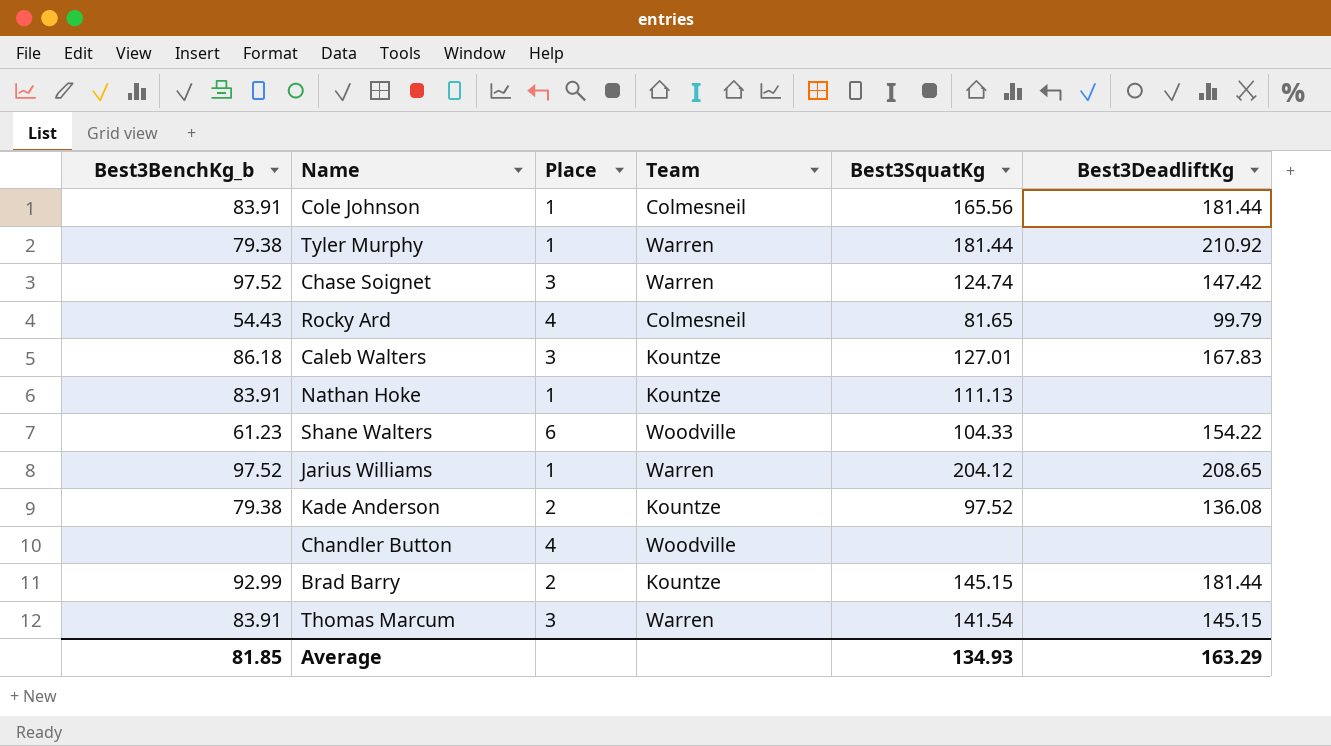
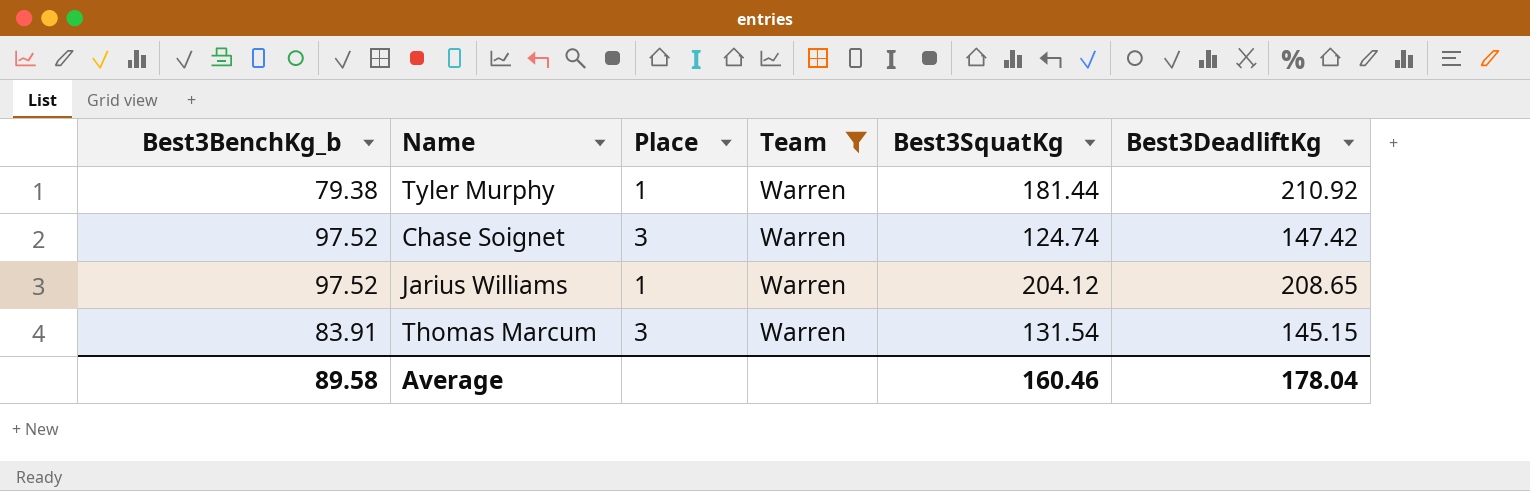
filter: none -> Team = Warren
Thomas Marcum | Best3SquatKg: 141.54 -> 131.54
Average | Best3BenchKg_b: 81.85 -> 89.58
Average | Best3SquatKg: 134.93 -> 160.46
Average | Best3DeadliftKg: 163.29 -> 178.04

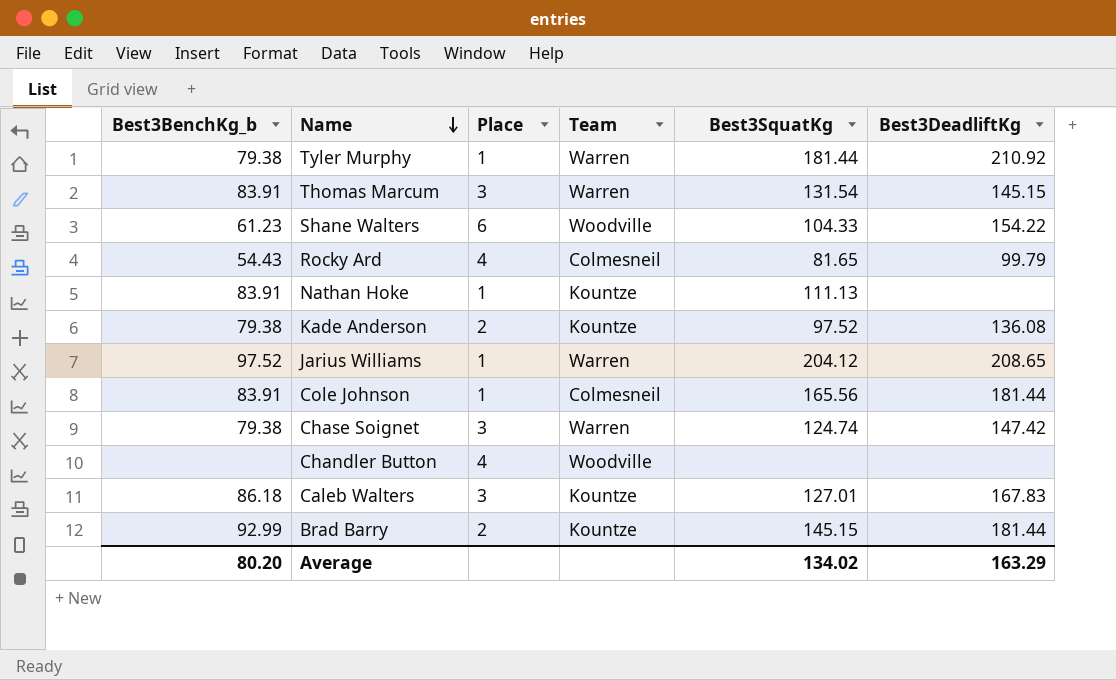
filter: Team = Warren -> none
row order: none -> Name descending
Chase Soignet | Best3BenchKg_b: 97.52 -> 79.38
Average | Best3BenchKg_b: 89.58 -> 80.20
Average | Best3SquatKg: 160.46 -> 134.02
Average | Best3DeadliftKg: 178.04 -> 163.29

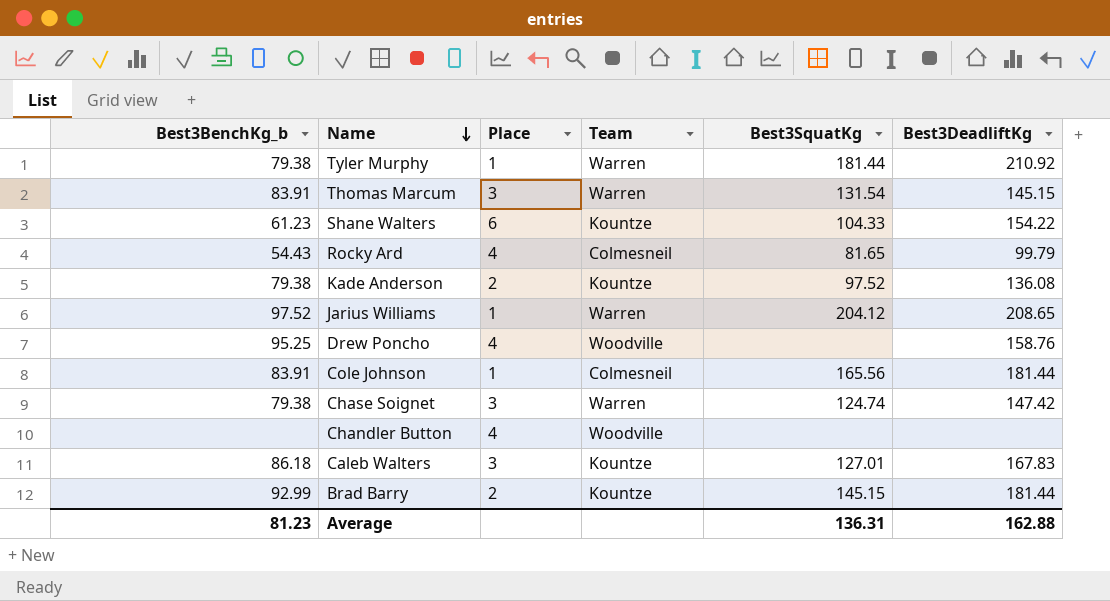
row Nathan Hoke: 83.91 | 1 | Kountze | 111.13 | none -> none
Shane Walters | Team: Woodville -> Kountze
row Drew Poncho: none -> 95.25 | 4 | Woodville | none | 158.76
Average | Best3BenchKg_b: 80.20 -> 81.23
Average | Best3SquatKg: 134.02 -> 136.31
Average | Best3DeadliftKg: 163.29 -> 162.88

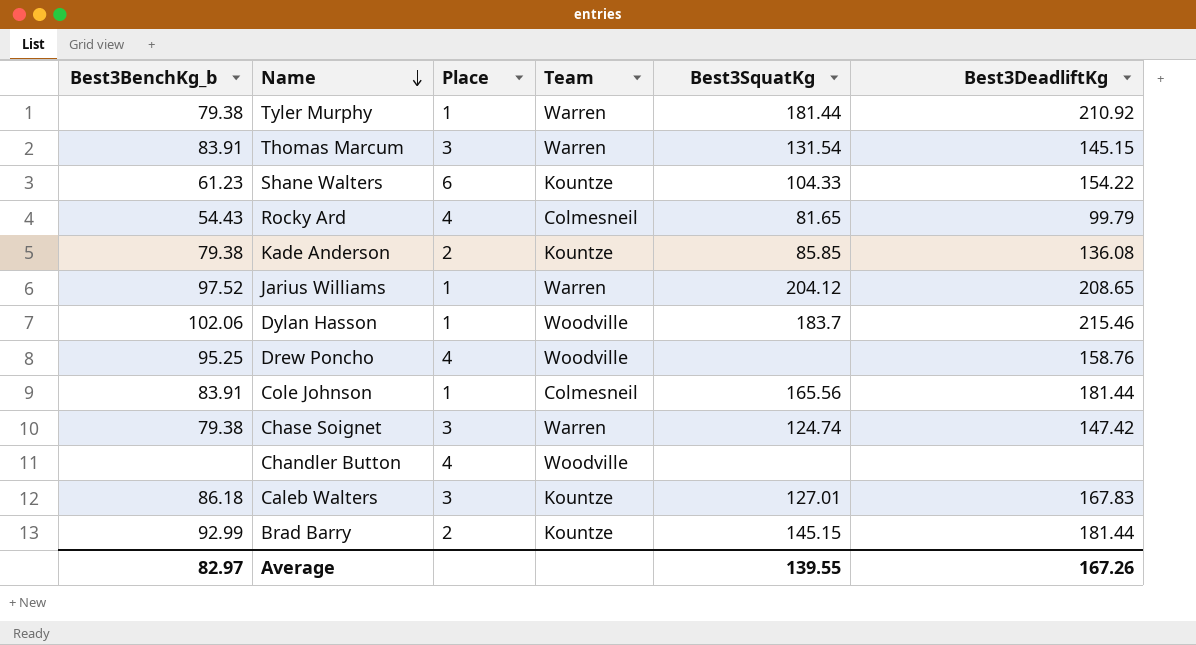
Kade Anderson | Best3SquatKg: 97.52 -> 85.85
row Dylan Hasson: none -> 102.06 | 1 | Woodville | 183.7 | 215.46
Average | Best3BenchKg_b: 81.23 -> 82.97
Average | Best3SquatKg: 136.31 -> 139.55
Average | Best3DeadliftKg: 162.88 -> 167.26

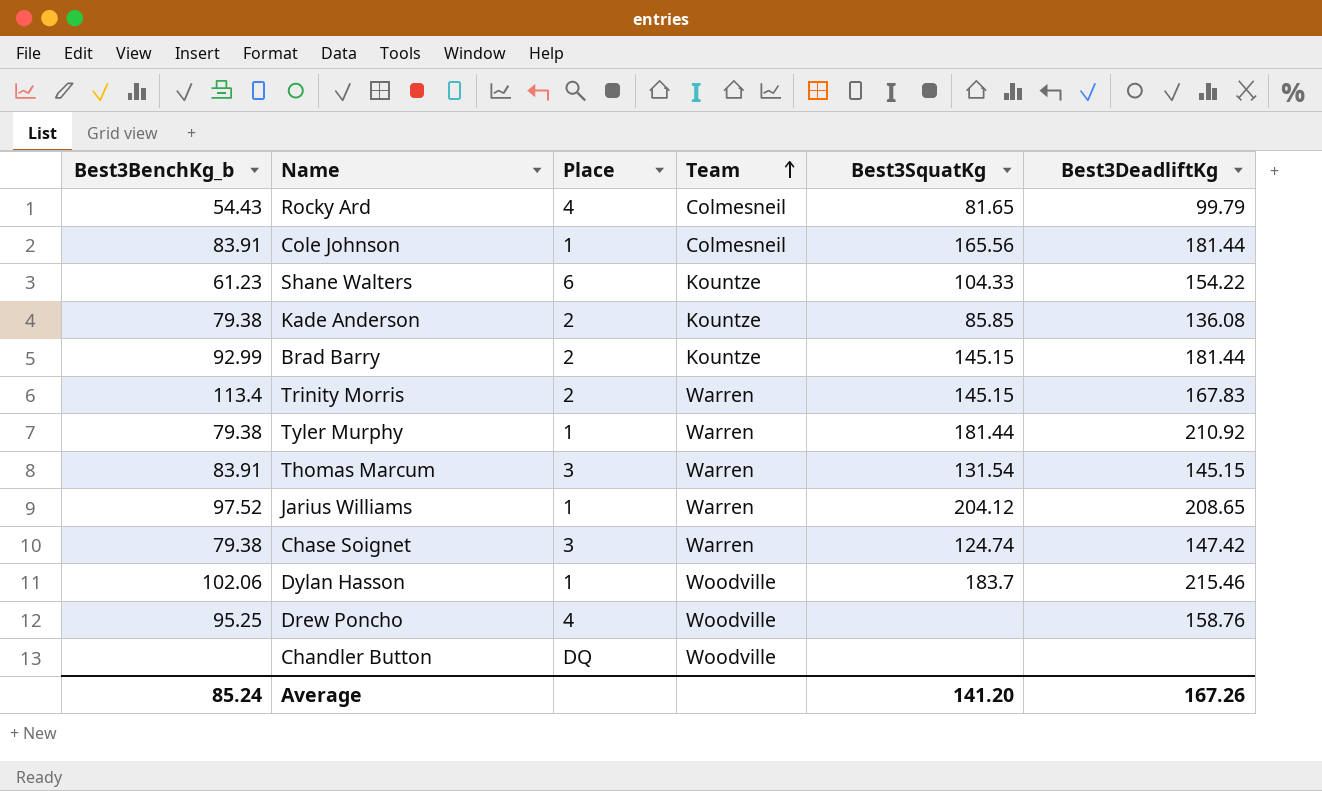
row order: Name descending -> Team ascending
row Caleb Walters: 86.18 | 3 | Kountze | 127.01 | 167.83 -> none
row Trinity Morris: none -> 113.4 | 2 | Warren | 145.15 | 167.83
Chandler Button | Place: 4 -> DQ
Average | Best3BenchKg_b: 82.97 -> 85.24
Average | Best3SquatKg: 139.55 -> 141.20

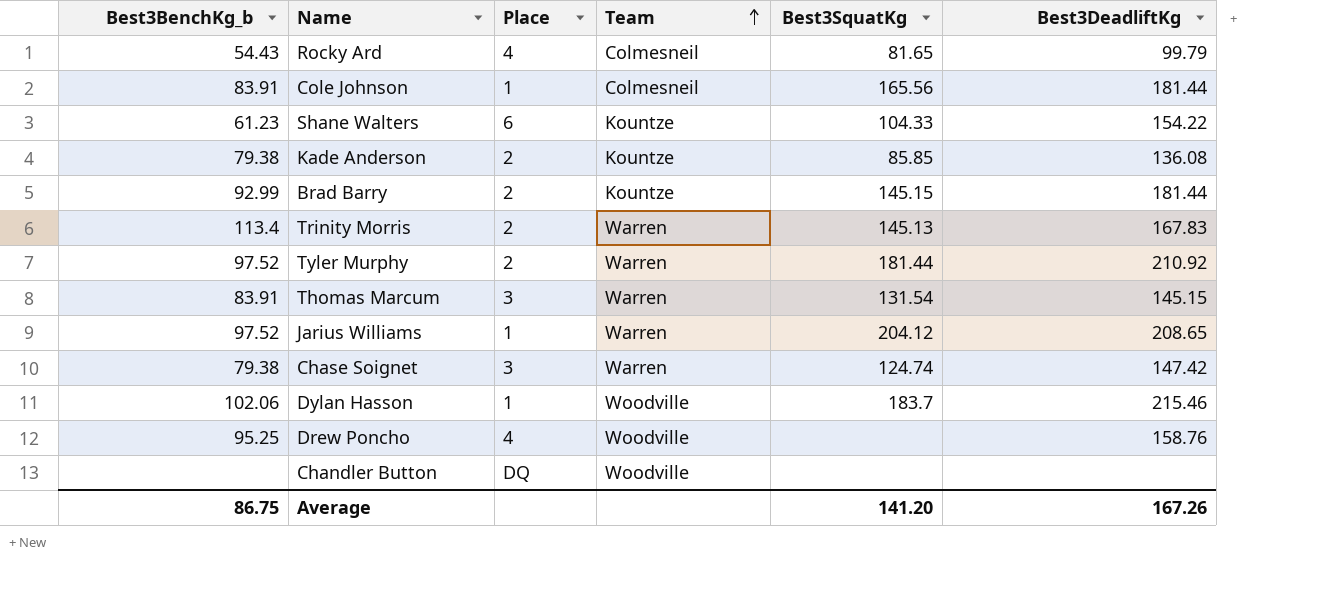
Trinity Morris | Best3SquatKg: 145.15 -> 145.13
Tyler Murphy | Best3BenchKg_b: 79.38 -> 97.52
Tyler Murphy | Place: 1 -> 2
Average | Best3BenchKg_b: 85.24 -> 86.75

